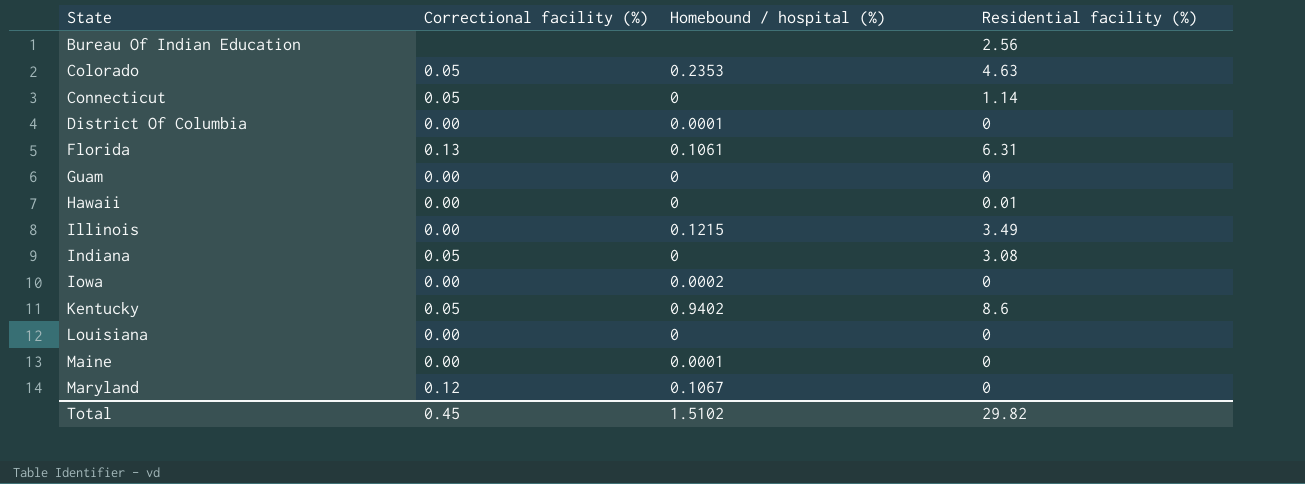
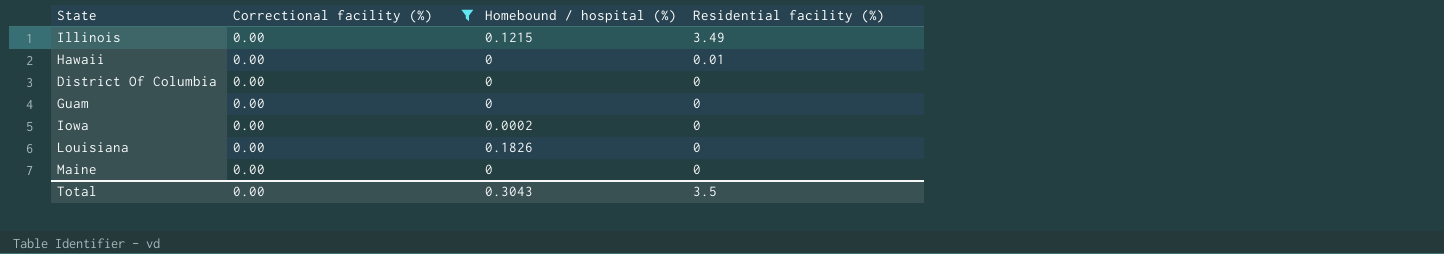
filter: none -> Correctional facility (%) = 0.00
row order: State ascending -> Residential facility (%) descending
District Of Columbia | Homebound / hospital (%): 0.0001 -> 0
Louisiana | Homebound / hospital (%): 0 -> 0.1826
Maine | Homebound / hospital (%): 0.0001 -> 0
Total | Correctional facility (%): 0.45 -> 0.00
Total | Homebound / hospital (%): 1.5102 -> 0.3043
Total | Residential facility (%): 29.82 -> 3.5

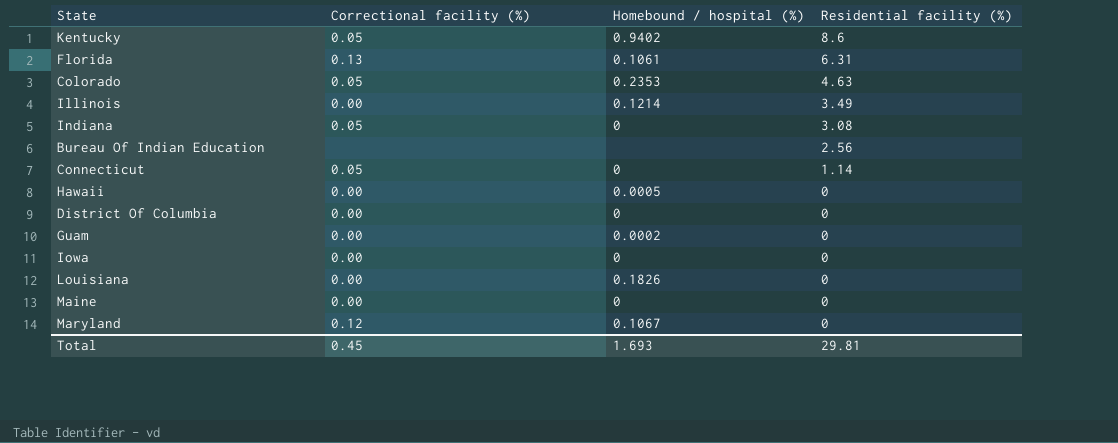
filter: Correctional facility (%) = 0.00 -> none
Illinois | Homebound / hospital (%): 0.1215 -> 0.1214
Hawaii | Homebound / hospital (%): 0 -> 0.0005
Hawaii | Residential facility (%): 0.01 -> 0
Guam | Homebound / hospital (%): 0 -> 0.0002
Iowa | Homebound / hospital (%): 0.0002 -> 0
Total | Correctional facility (%): 0.00 -> 0.45
Total | Homebound / hospital (%): 0.3043 -> 1.693
Total | Residential facility (%): 3.5 -> 29.81

